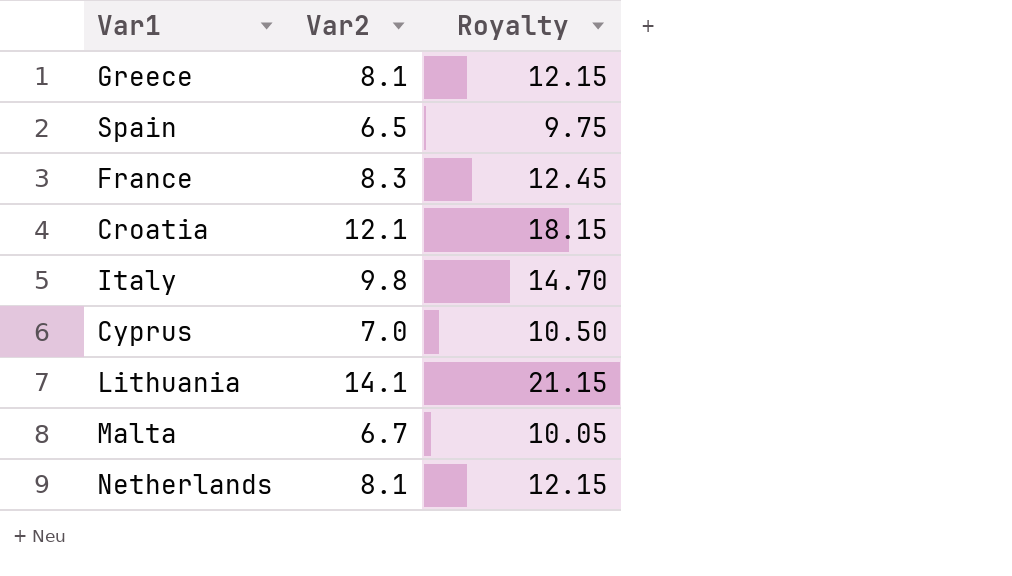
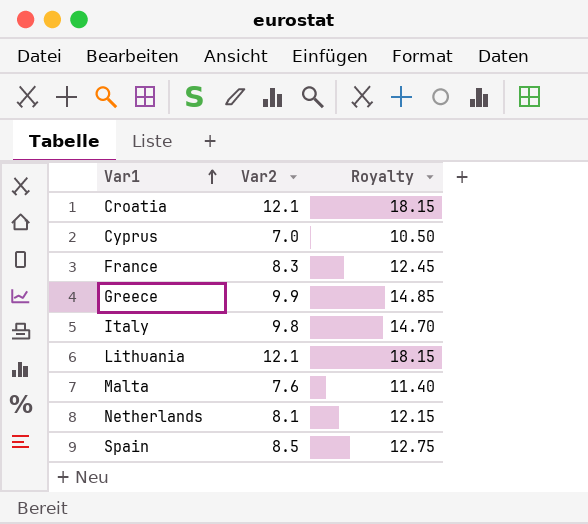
row order: none -> Var1 ascending
Greece | Var2: 8.1 -> 9.9
Greece | Royalty: 12.15 -> 14.85
Lithuania | Var2: 14.1 -> 12.1
Lithuania | Royalty: 21.15 -> 18.15
Malta | Var2: 6.7 -> 7.6
Malta | Royalty: 10.05 -> 11.40
Spain | Var2: 6.5 -> 8.5
Spain | Royalty: 9.75 -> 12.75

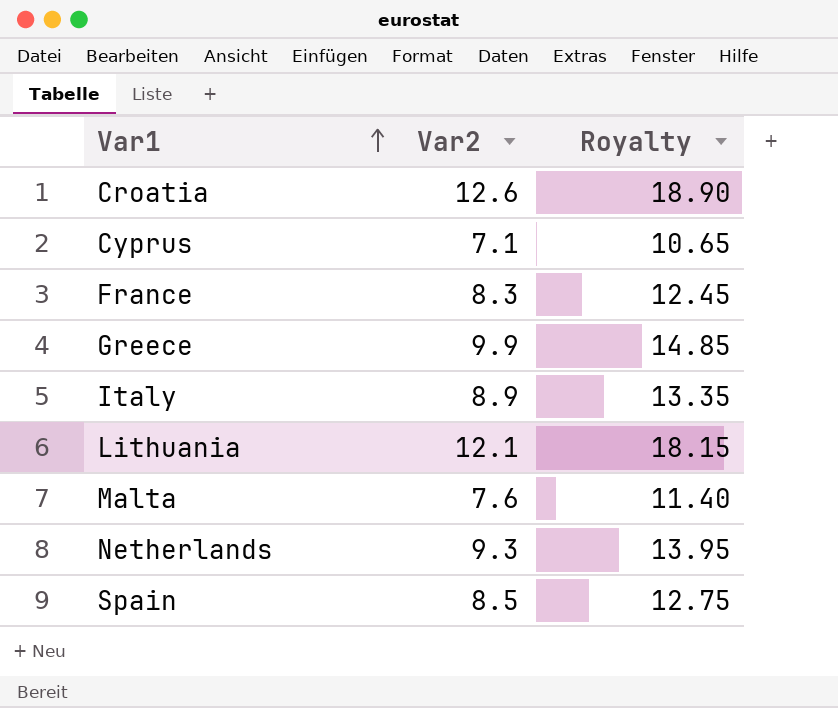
Croatia | Var2: 12.1 -> 12.6
Croatia | Royalty: 18.15 -> 18.90
Cyprus | Var2: 7.0 -> 7.1
Cyprus | Royalty: 10.50 -> 10.65
Italy | Var2: 9.8 -> 8.9
Italy | Royalty: 14.70 -> 13.35
Netherlands | Var2: 8.1 -> 9.3
Netherlands | Royalty: 12.15 -> 13.95

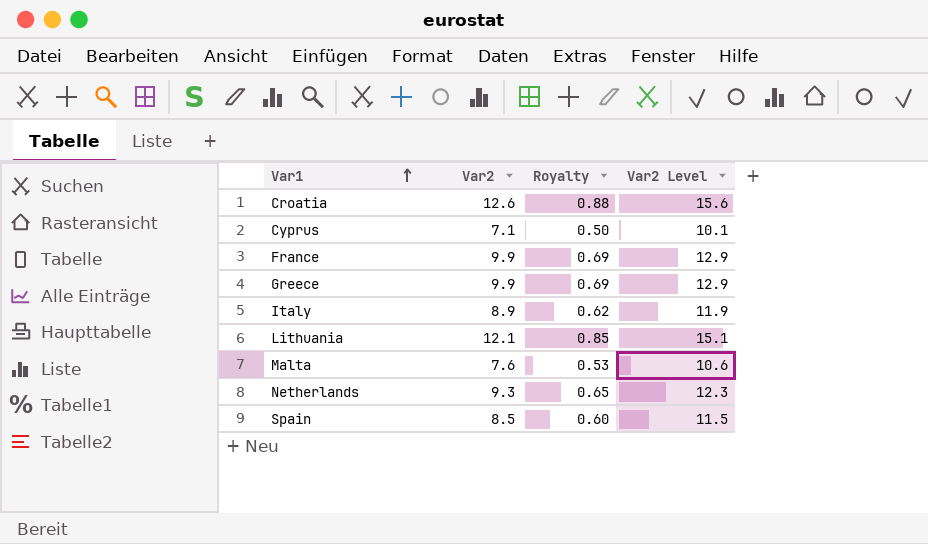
column Royalty | formula: [Var2] * 1.5 -> [Var2] * 0.07
column Var2 Level | formula: none -> [Var2] + 3
France | Var2: 8.3 -> 9.9

